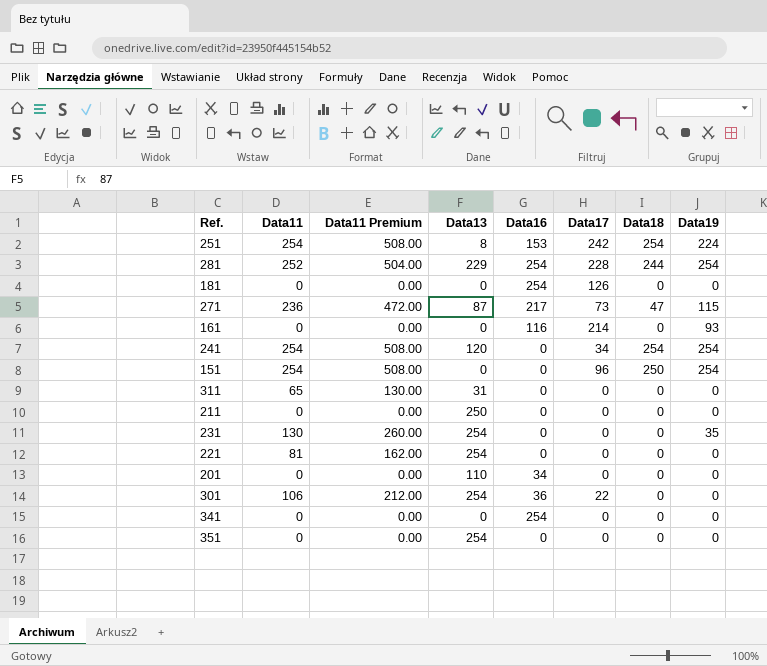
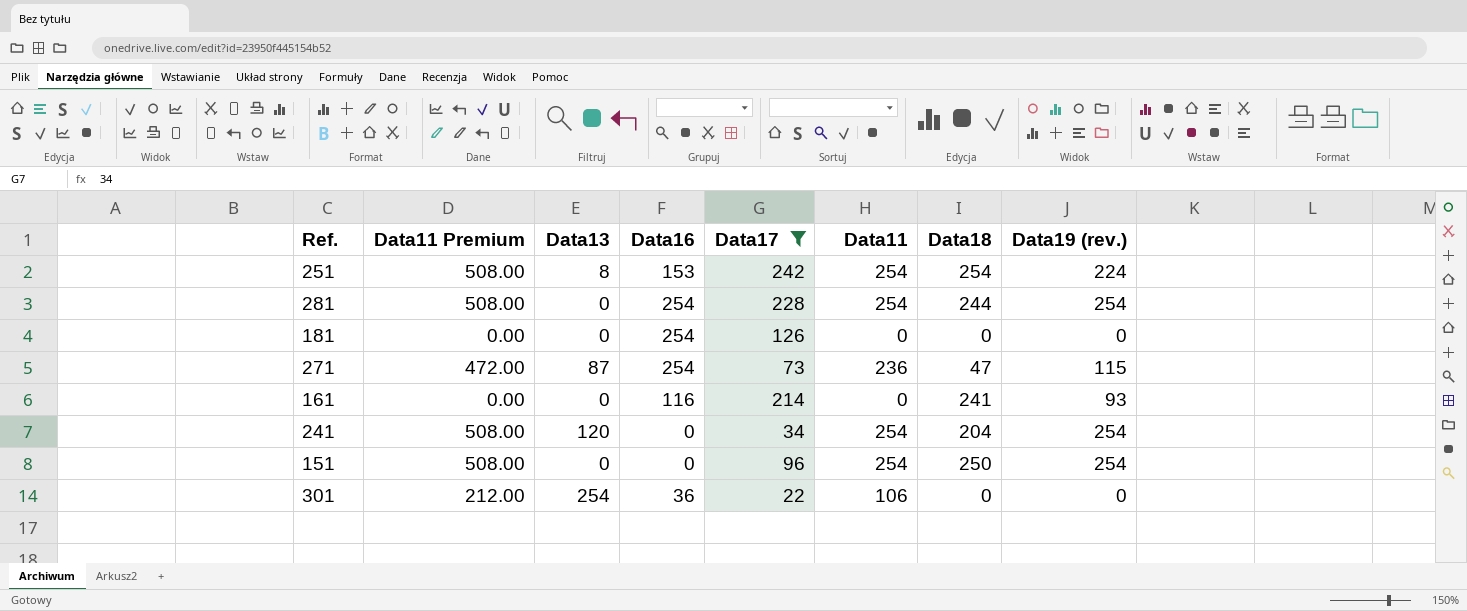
filter: none -> Data17 != 0
column Data11 | position: 2 -> 6
column name: Data19 -> Data19 (rev.)
281 | Data11 Premium: 504.00 -> 508.00
281 | Data13: 229 -> 0
281 | Data11: 252 -> 254
271 | Data16: 217 -> 254
161 | Data18: 0 -> 241
241 | Data18: 254 -> 204

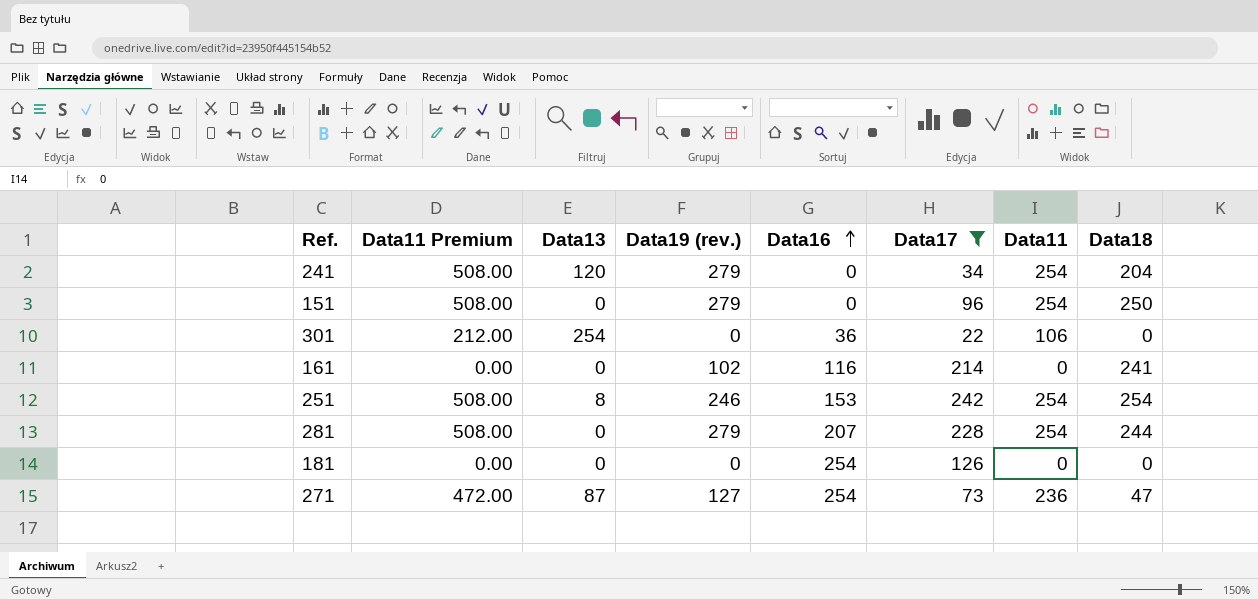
row order: none -> Data16 ascending
column Data19 (rev.) | position: 8 -> 4
241 | Data19 (rev.): 254 -> 279
151 | Data19 (rev.): 254 -> 279
161 | Data19 (rev.): 93 -> 102
251 | Data19 (rev.): 224 -> 246
281 | Data19 (rev.): 254 -> 279
281 | Data16: 254 -> 207
271 | Data19 (rev.): 115 -> 127

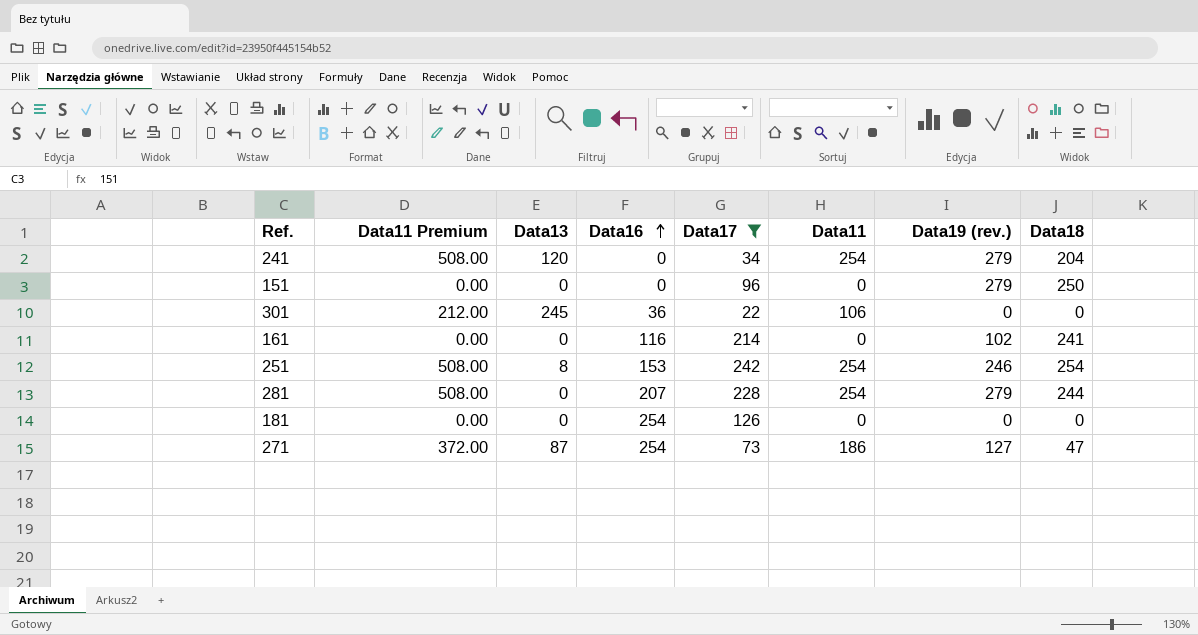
column Data19 (rev.) | position: 4 -> 7
151 | Data11 Premium: 508.00 -> 0.00
151 | Data11: 254 -> 0
301 | Data13: 254 -> 245
271 | Data11 Premium: 472.00 -> 372.00
271 | Data11: 236 -> 186

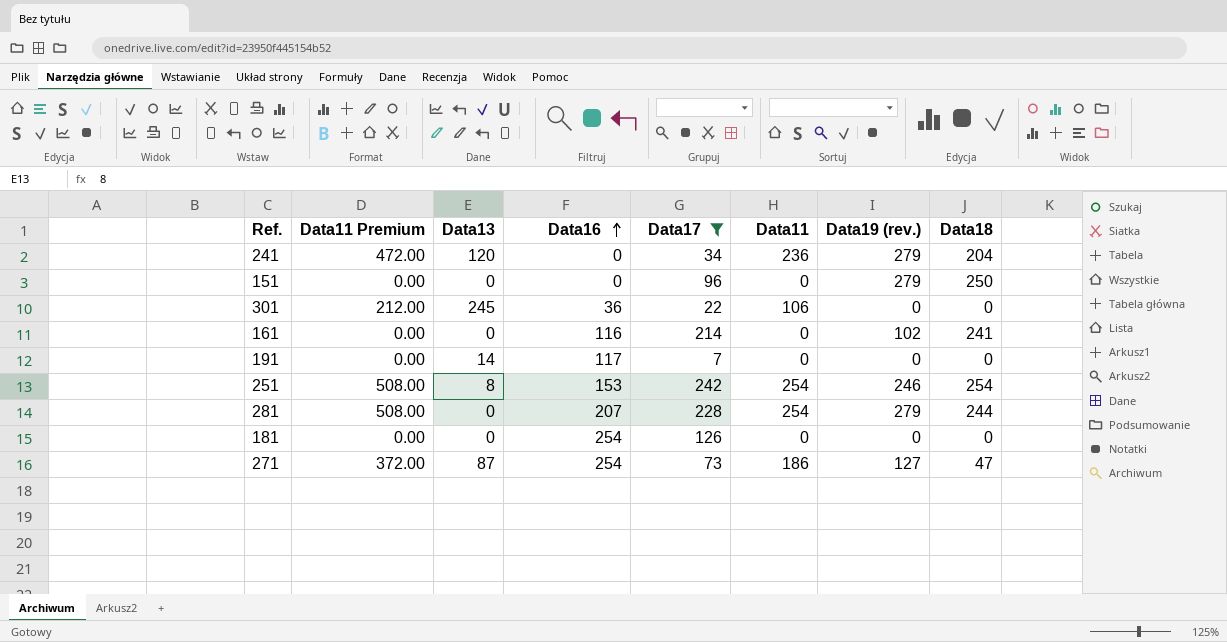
241 | Data11 Premium: 508.00 -> 472.00
241 | Data11: 254 -> 236
row 191: none -> 0.00 | 14 | 117 | 7 | 0 | 0 | 0

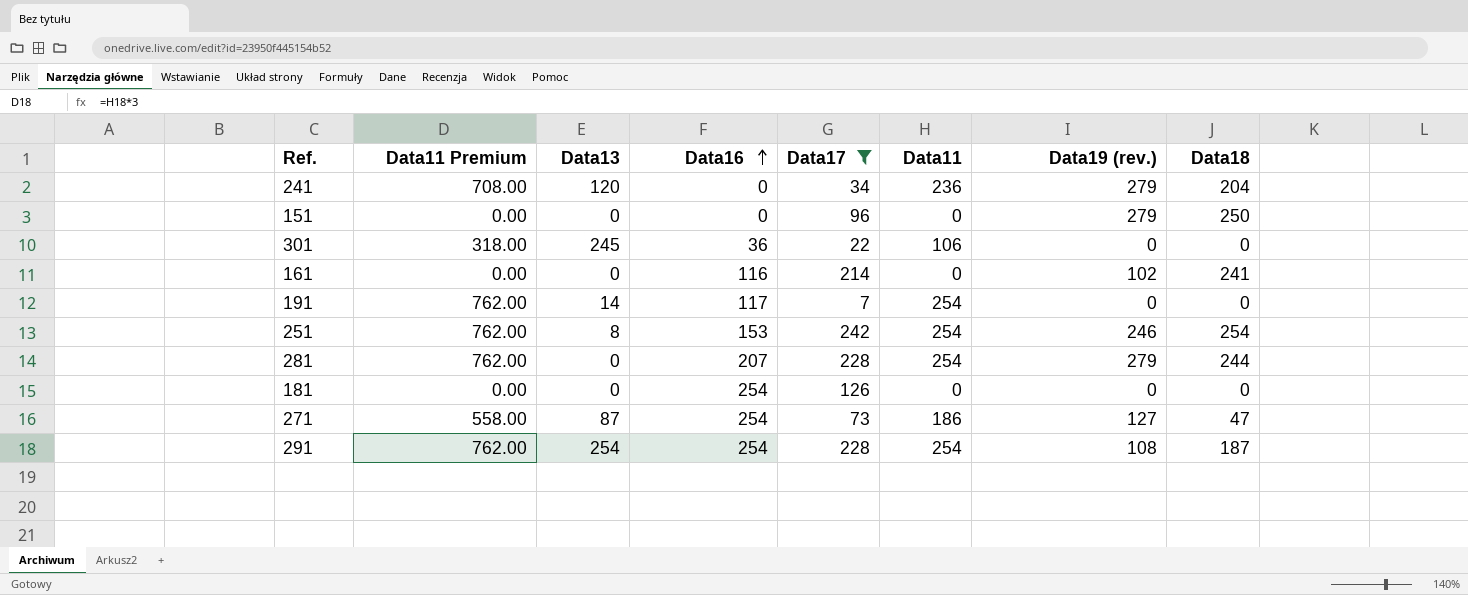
column Data11 Premium | formula: [Data11] * 2 -> [Data11] * 3
191 | Data11: 0 -> 254
row 291: none -> 762.00 | 254 | 254 | 228 | 254 | 108 | 187

